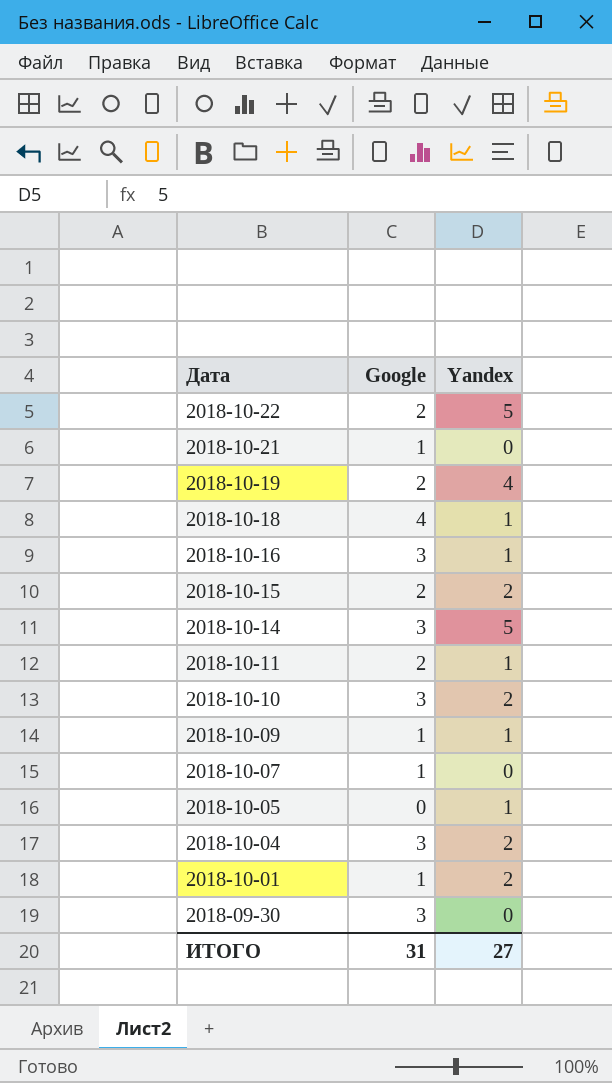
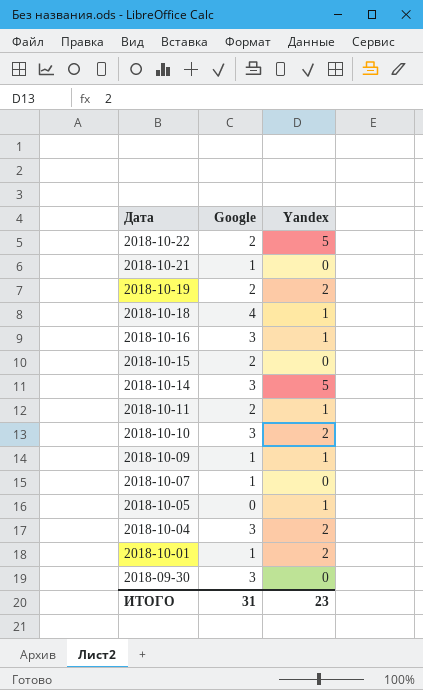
2018-10-19 | Yandex: 4 -> 2
2018-10-15 | Yandex: 2 -> 0
ИТОГО | Yandex: 27 -> 23

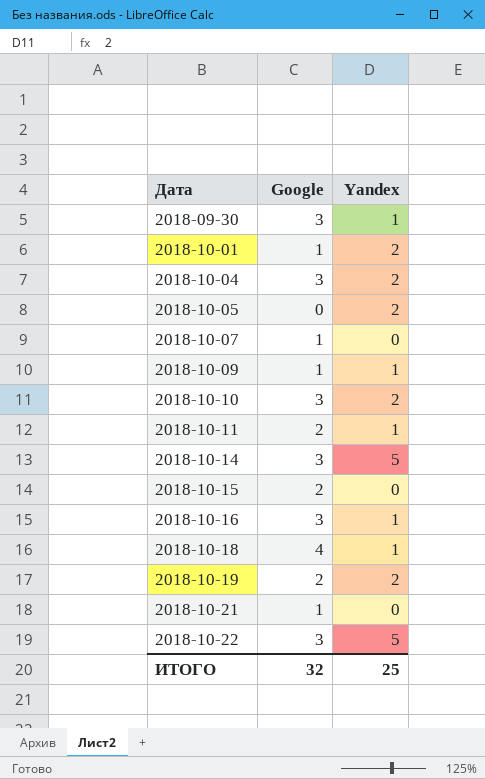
row order: Дата descending -> Дата ascending
2018-09-30 | Yandex: 0 -> 1
2018-10-05 | Yandex: 1 -> 2
2018-10-22 | Google: 2 -> 3
ИТОГО | Google: 31 -> 32
ИТОГО | Yandex: 23 -> 25

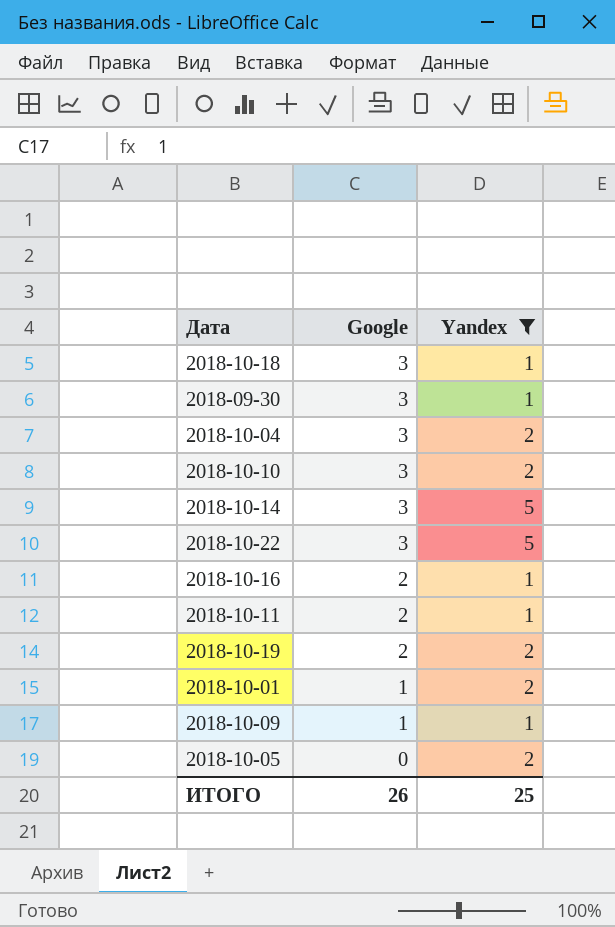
filter: none -> Yandex != 0
row order: Дата ascending -> Google descending
2018-10-18 | Google: 4 -> 3
2018-10-16 | Google: 3 -> 2
ИТОГО | Google: 32 -> 26

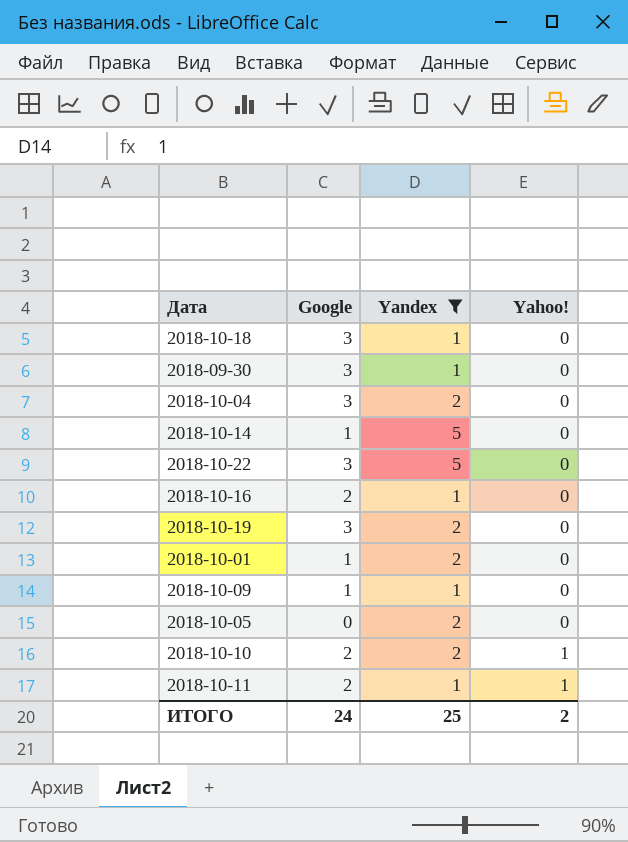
row order: Google descending -> Yahoo! ascending
column Yahoo! | position: none -> 4
2018-10-14 | Google: 3 -> 1
2018-10-19 | Google: 2 -> 3
2018-10-10 | Google: 3 -> 2
ИТОГО | Google: 26 -> 24

